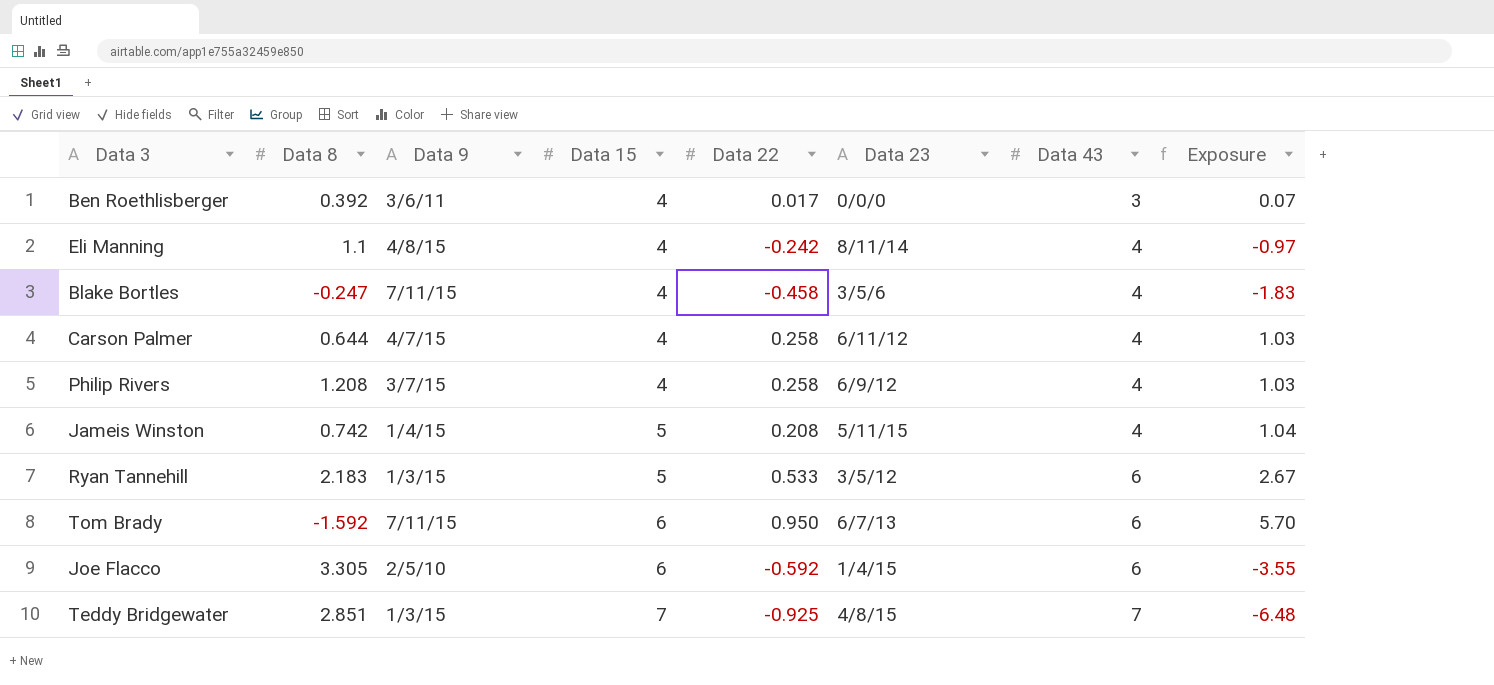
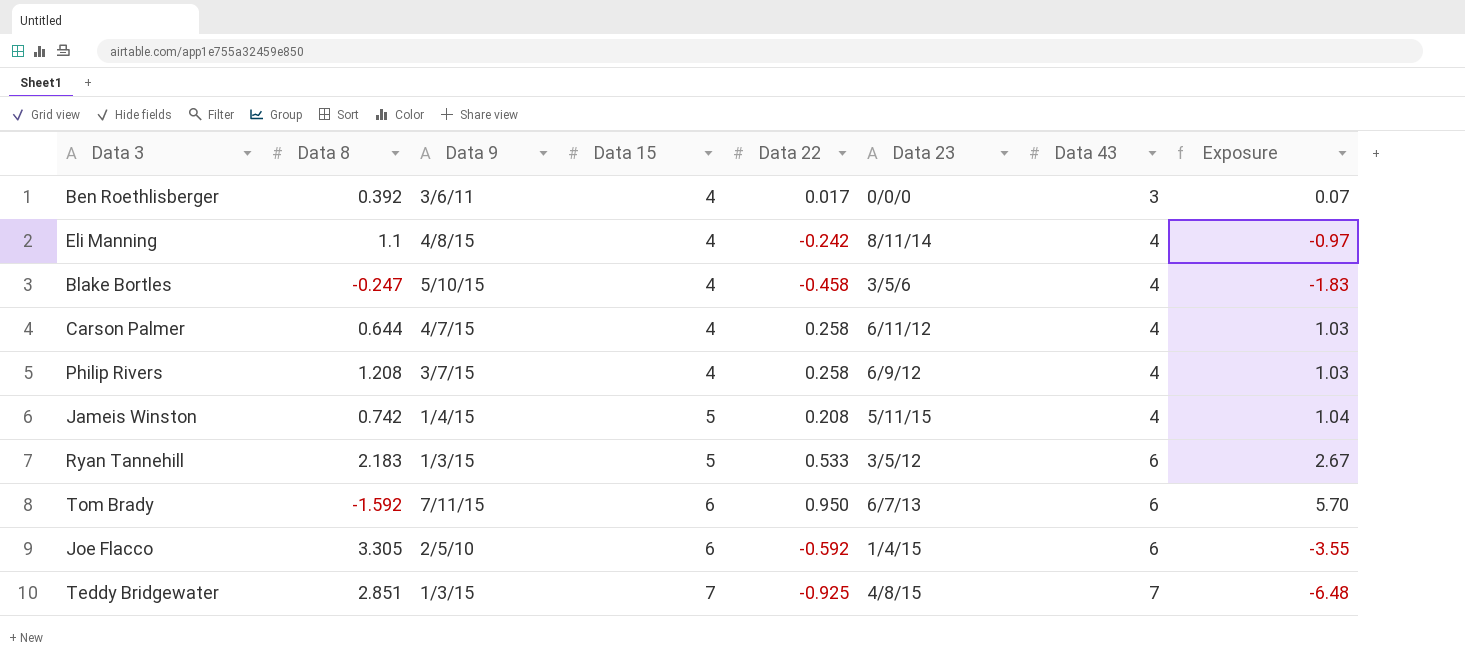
Blake Bortles | Data 9: 7/11/15 -> 5/10/15

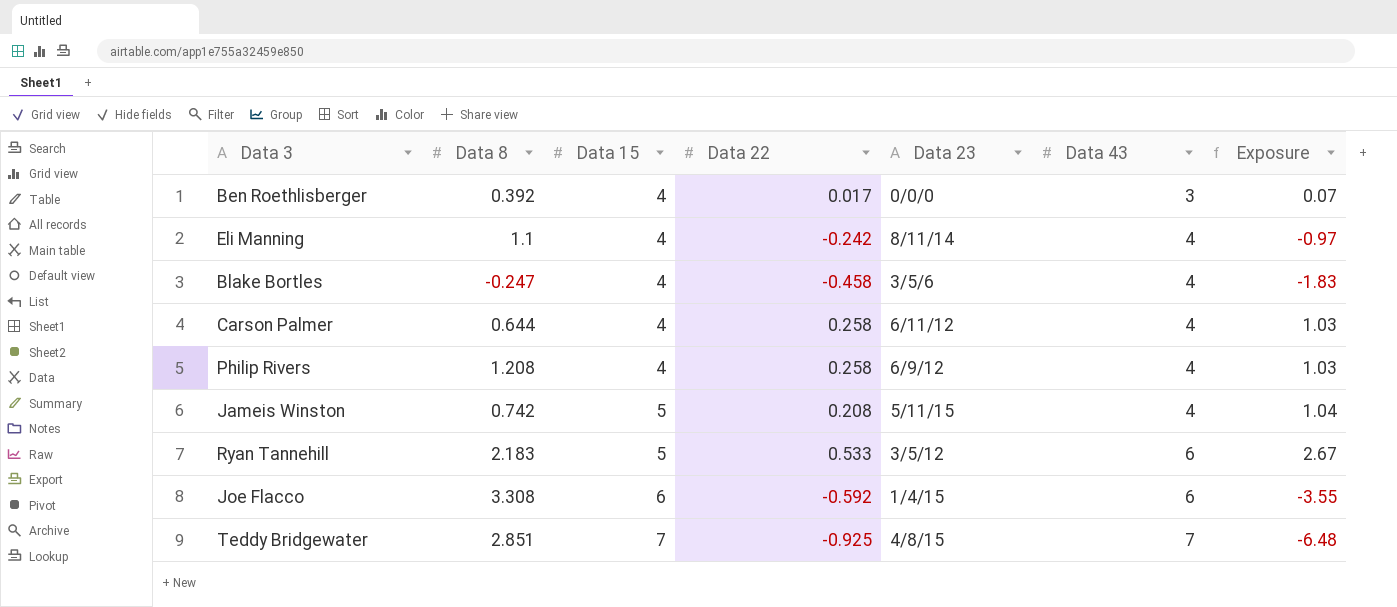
column Data 9 | position: 3 -> none
row Tom Brady: -1.592 | 7/11/15 | 6 | 0.950 | 6/7/13 | 6 | 5.70 -> none
Joe Flacco | Data 8: 3.305 -> 3.308

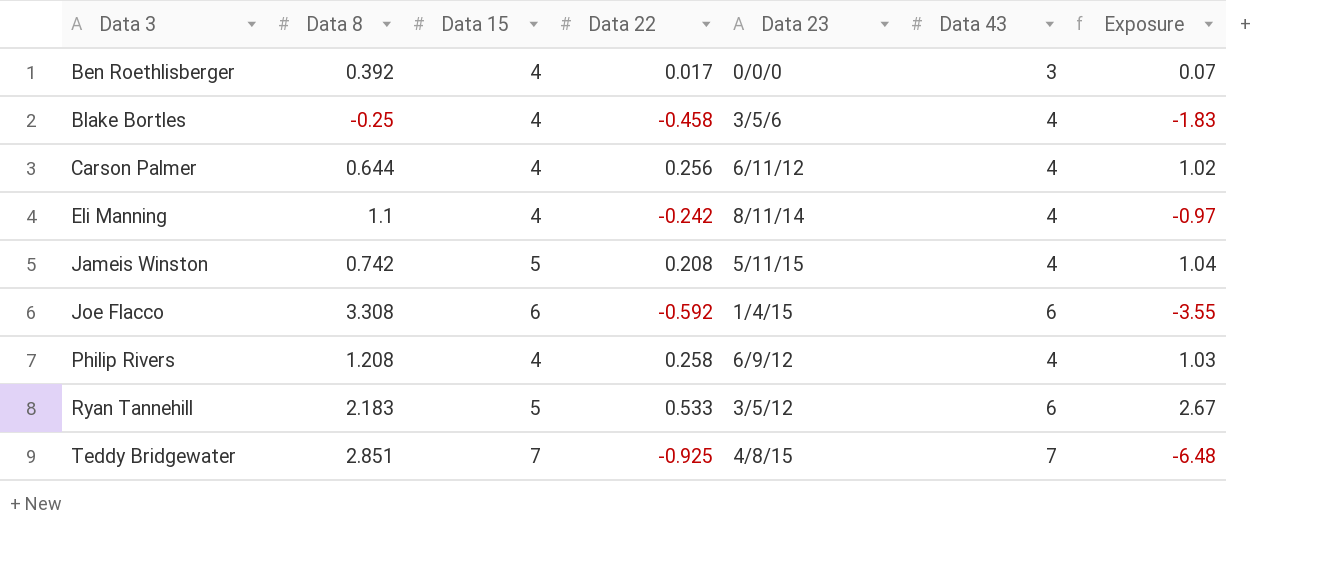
row order: Data 15 ascending -> Data 3 ascending
Blake Bortles | Data 8: -0.247 -> -0.25
Carson Palmer | Data 22: 0.258 -> 0.256
Carson Palmer | Exposure: 1.03 -> 1.02

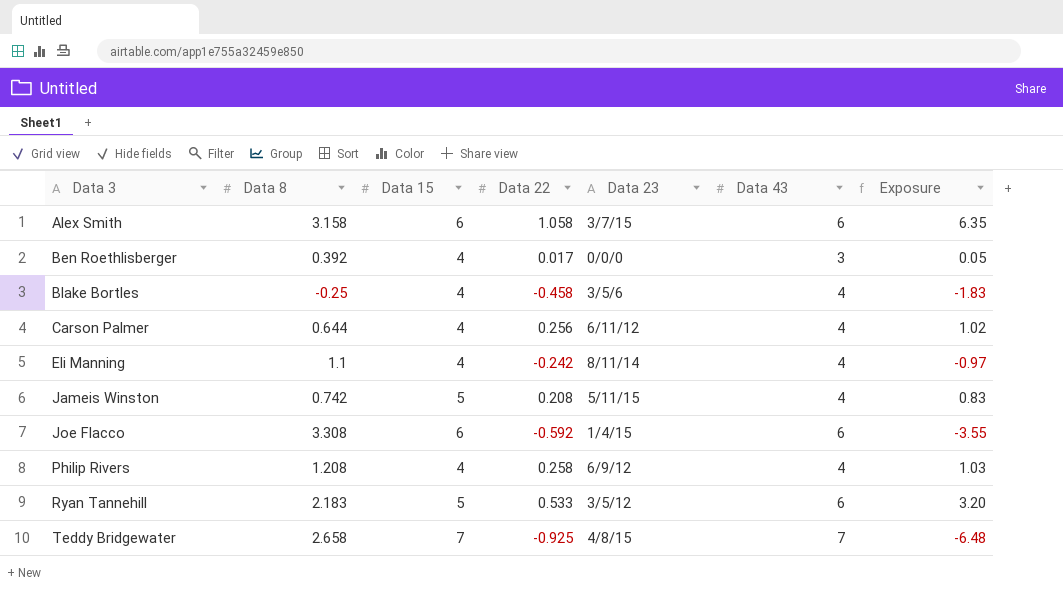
column Exposure | formula: [Data 15] * [Data 22] -> [Data 22] * [Data 43]
row Alex Smith: none -> 3.158 | 6 | 1.058 | 3/7/15 | 6 | 6.35
Teddy Bridgewater | Data 8: 2.851 -> 2.658

